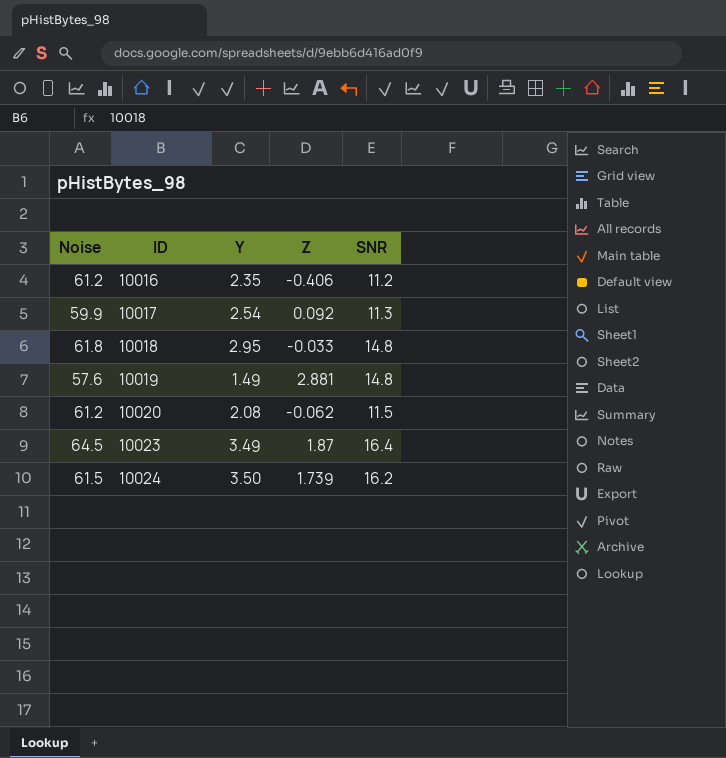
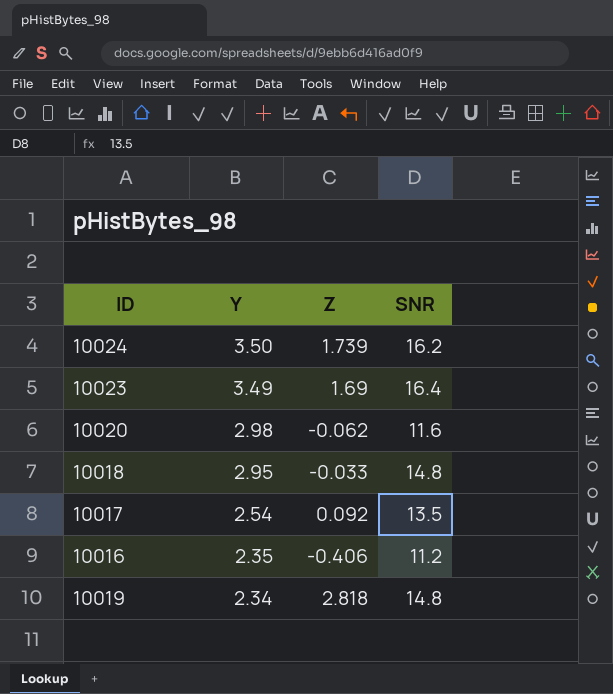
row order: ID ascending -> Y descending
column Noise | position: 1 -> none
10023 | Z: 1.87 -> 1.69
10020 | Y: 2.08 -> 2.98
10020 | SNR: 11.5 -> 11.6
10017 | SNR: 11.3 -> 13.5
10019 | Y: 1.49 -> 2.34
10019 | Z: 2.881 -> 2.818

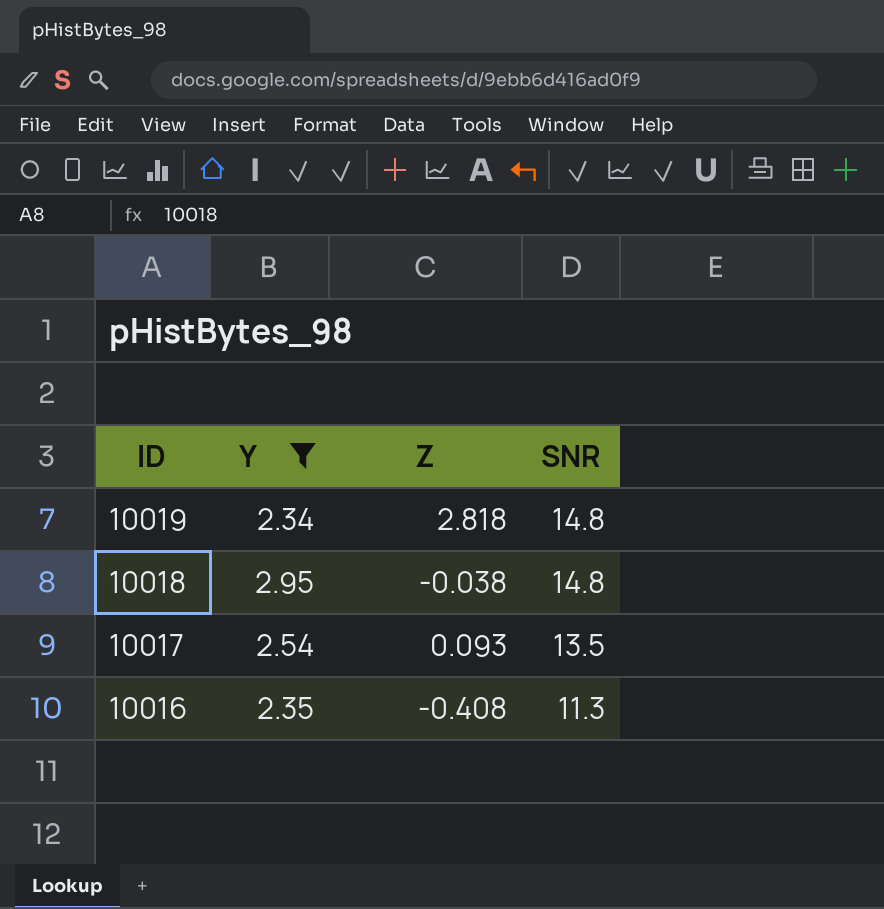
filter: none -> Y <= 2.95
row order: Y descending -> ID descending
10018 | Z: -0.033 -> -0.038
10017 | Z: 0.092 -> 0.093
10016 | Z: -0.406 -> -0.408
10016 | SNR: 11.2 -> 11.3

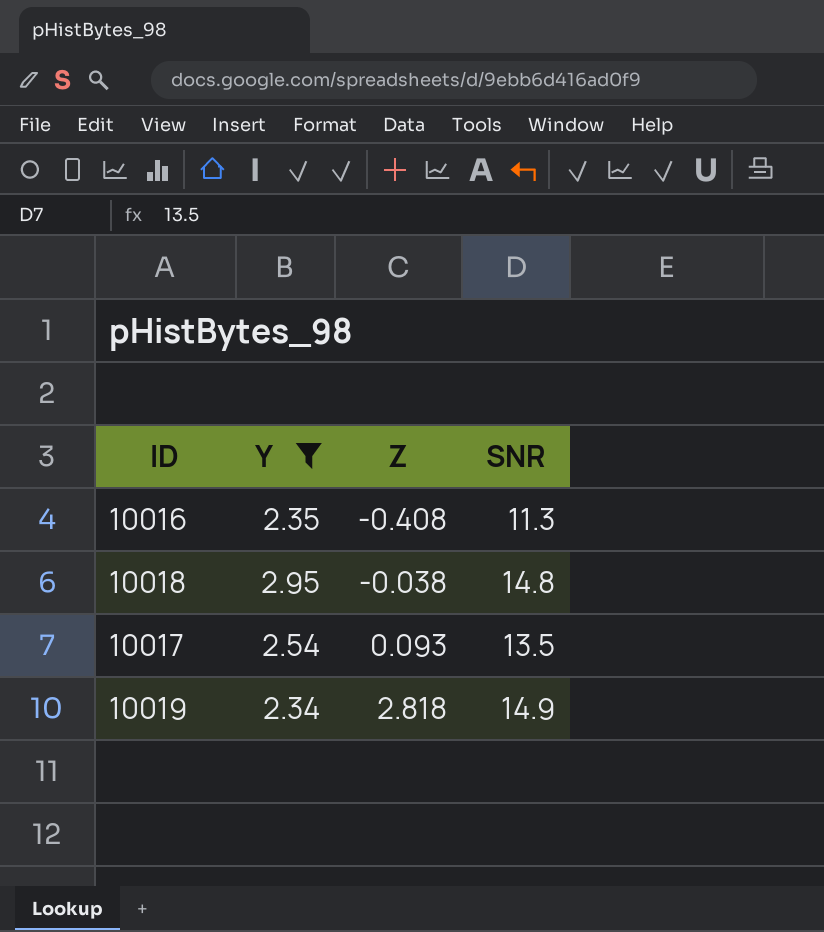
row order: ID descending -> Z ascending
10019 | SNR: 14.8 -> 14.9

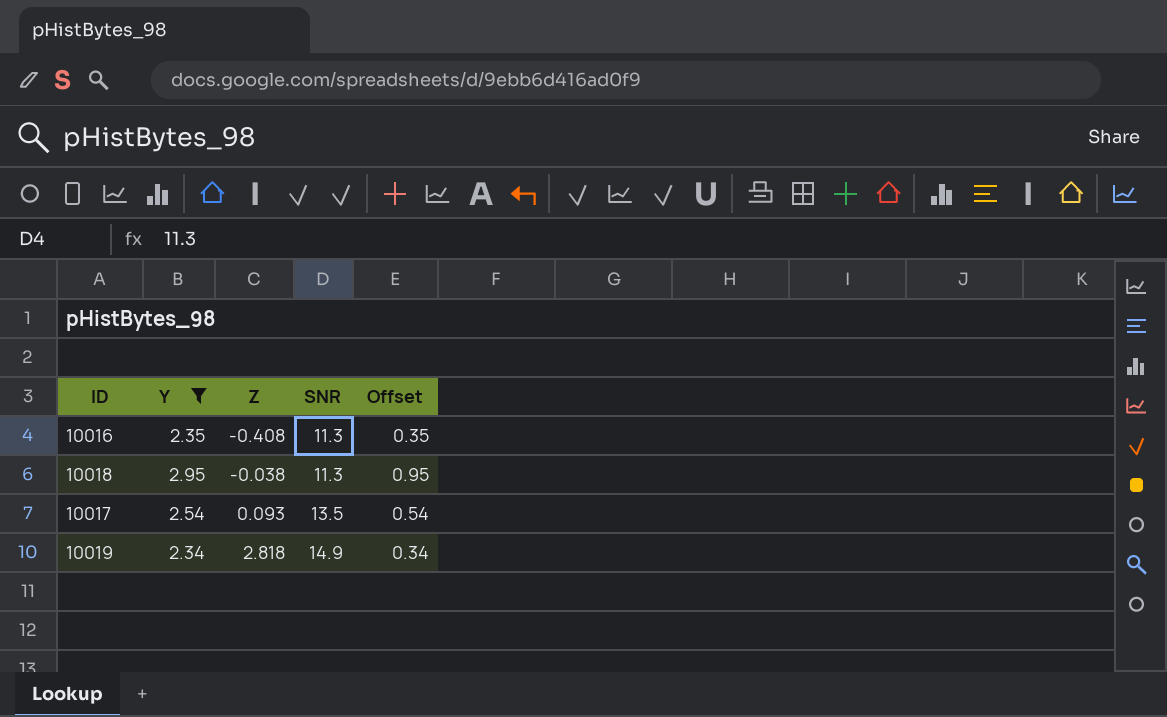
column Offset | formula: none -> [Y] - 2
10018 | SNR: 14.8 -> 11.3

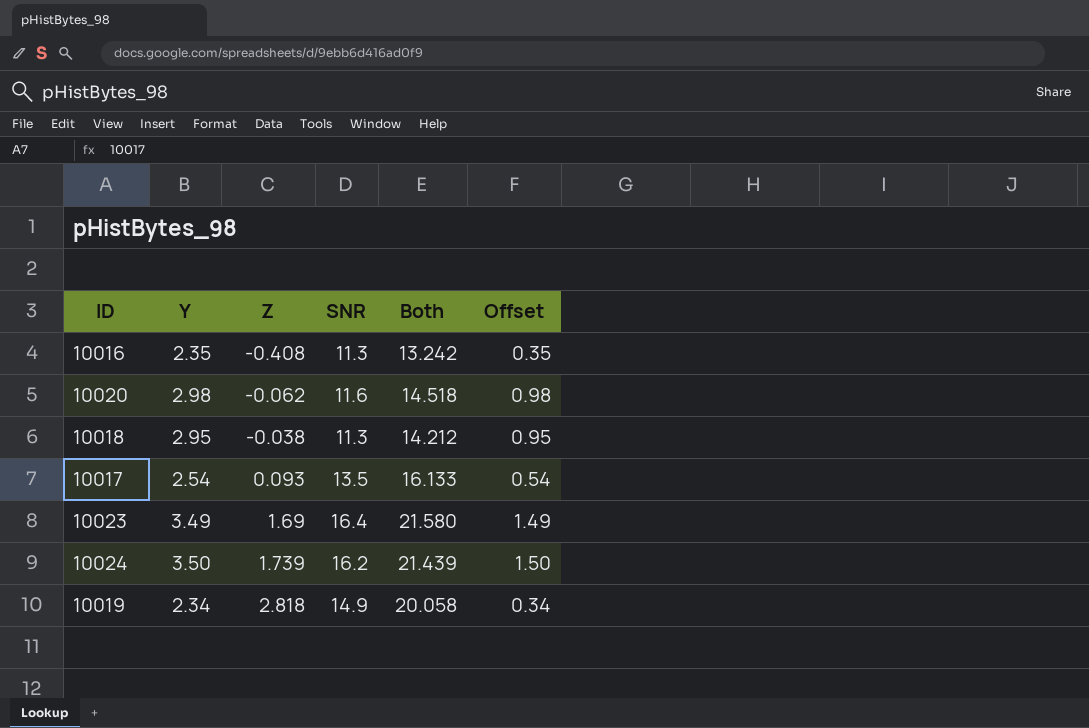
filter: Y <= 2.95 -> none
column Both | formula: none -> [Y] + [Z] + [SNR]

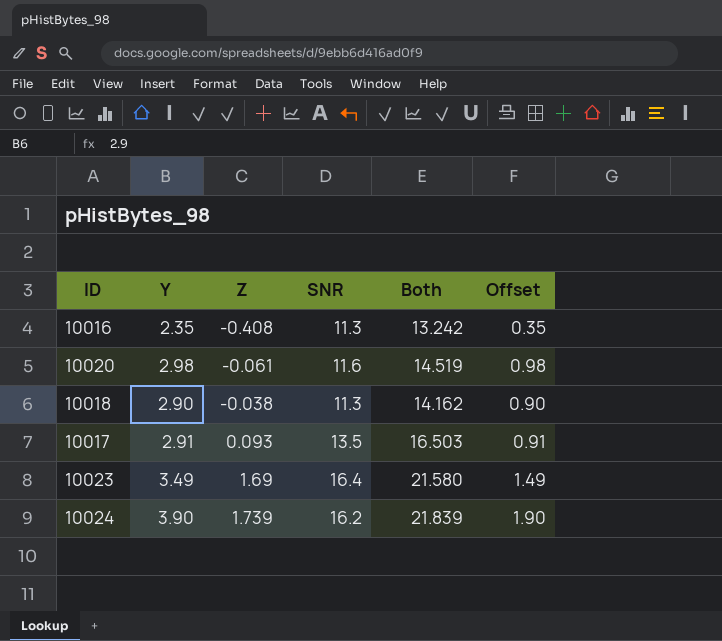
row 10019: 2.34 | 2.818 | 14.9 | 20.058 | 0.34 -> none
10020 | Z: -0.062 -> -0.061
10020 | Both: 14.518 -> 14.519
10018 | Y: 2.95 -> 2.90
10018 | Both: 14.212 -> 14.162
10018 | Offset: 0.95 -> 0.90
10017 | Y: 2.54 -> 2.91
10017 | Both: 16.133 -> 16.503
10017 | Offset: 0.54 -> 0.91
10024 | Y: 3.50 -> 3.90
10024 | Both: 21.439 -> 21.839
10024 | Offset: 1.50 -> 1.90

